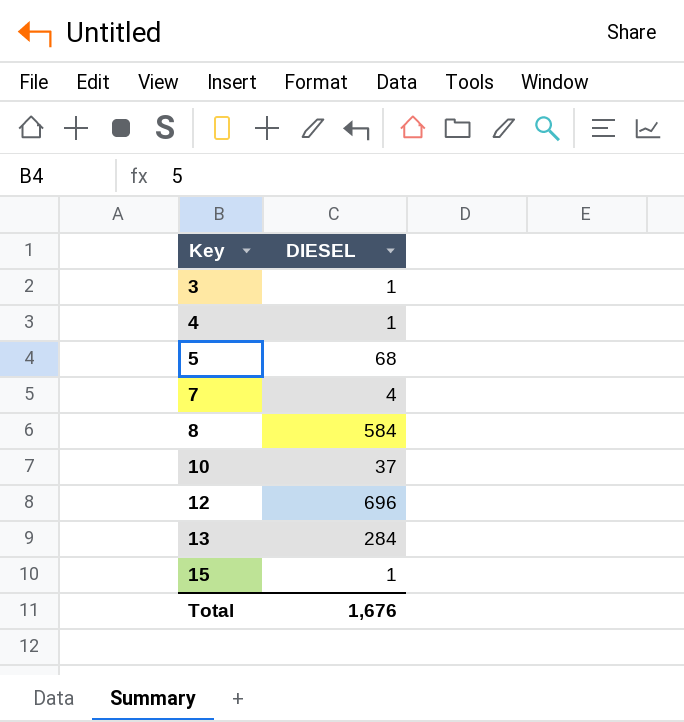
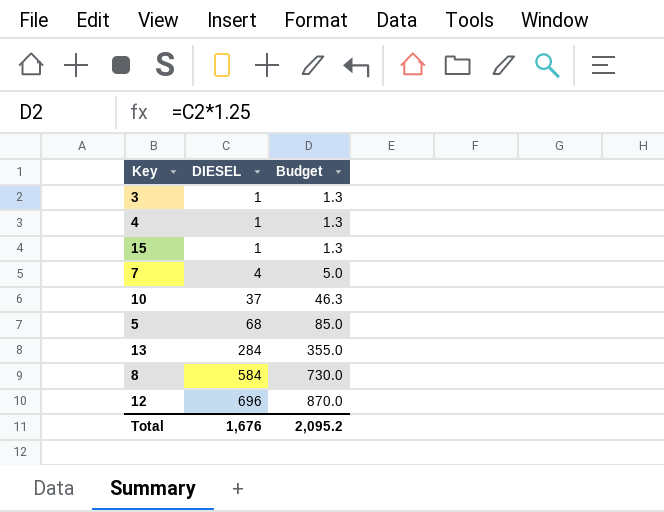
row order: Key ascending -> DIESEL ascending
column Budget | formula: none -> [DIESEL] * 1.25

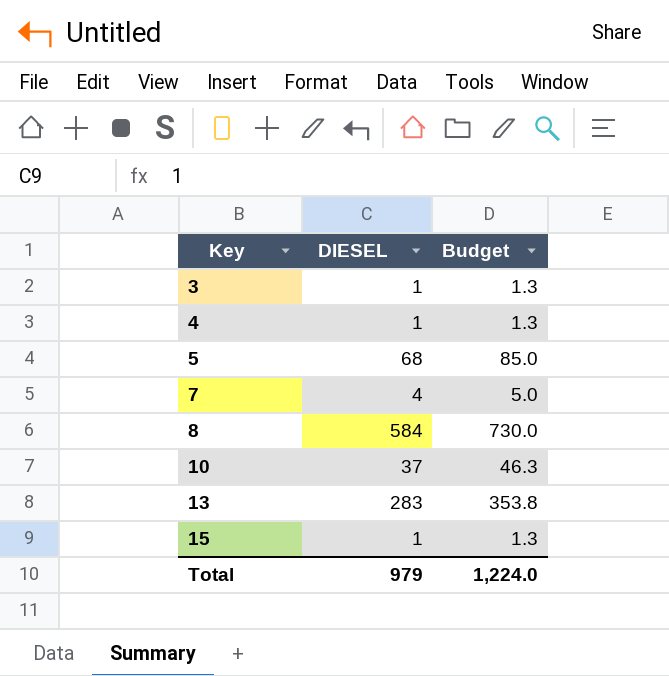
row order: DIESEL ascending -> Key ascending
row 12: 696 | 870.0 -> none
13 | DIESEL: 284 -> 283
13 | Budget: 355.0 -> 353.8
Total | DIESEL: 1,676 -> 979
Total | Budget: 2,095.2 -> 1,224.0

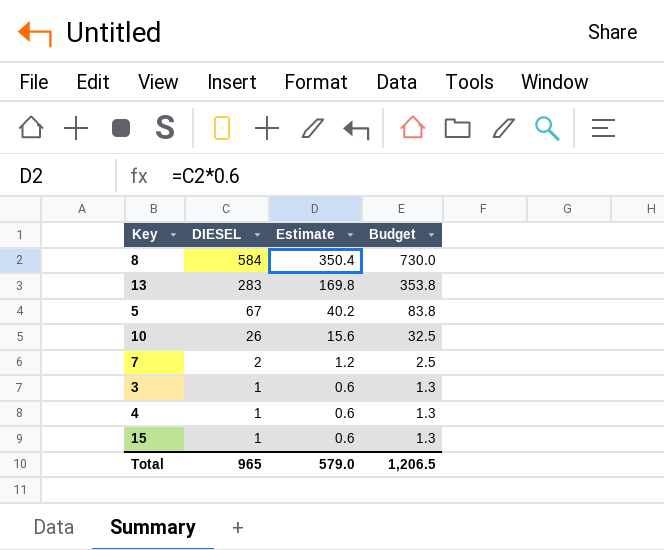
row order: Key ascending -> DIESEL descending
column Estimate | formula: none -> [DIESEL] * 0.6
5 | DIESEL: 68 -> 67
5 | Budget: 85.0 -> 83.8
10 | DIESEL: 37 -> 26
10 | Budget: 46.3 -> 32.5
7 | DIESEL: 4 -> 2
7 | Budget: 5.0 -> 2.5
Total | DIESEL: 979 -> 965
Total | Budget: 1,224.0 -> 1,206.5

